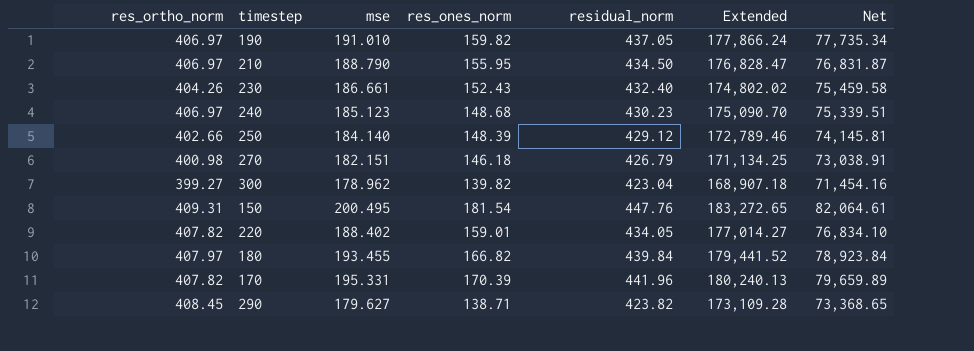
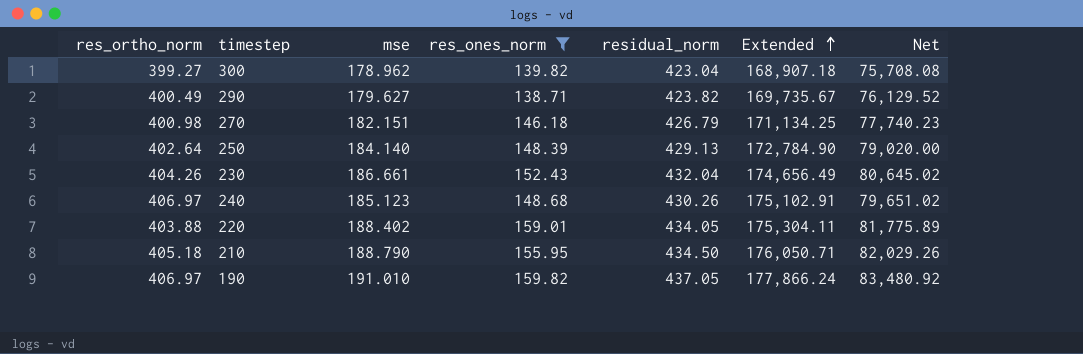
filter: none -> res_ones_norm <= 159.82
row order: none -> Extended ascending
column Net | formula: [res_ortho_norm] * [mse] -> [mse] * [residual_norm]
290 | res_ortho_norm: 408.45 -> 400.49
290 | Extended: 173,109.28 -> 169,735.67
250 | res_ortho_norm: 402.66 -> 402.64
250 | residual_norm: 429.12 -> 429.13
250 | Extended: 172,789.46 -> 172,784.90
230 | residual_norm: 432.40 -> 432.04
230 | Extended: 174,802.02 -> 174,656.49
240 | residual_norm: 430.23 -> 430.26
240 | Extended: 175,090.70 -> 175,102.91
220 | res_ortho_norm: 407.82 -> 403.88
220 | Extended: 177,014.27 -> 175,304.11
210 | res_ortho_norm: 406.97 -> 405.18
210 | Extended: 176,828.47 -> 176,050.71

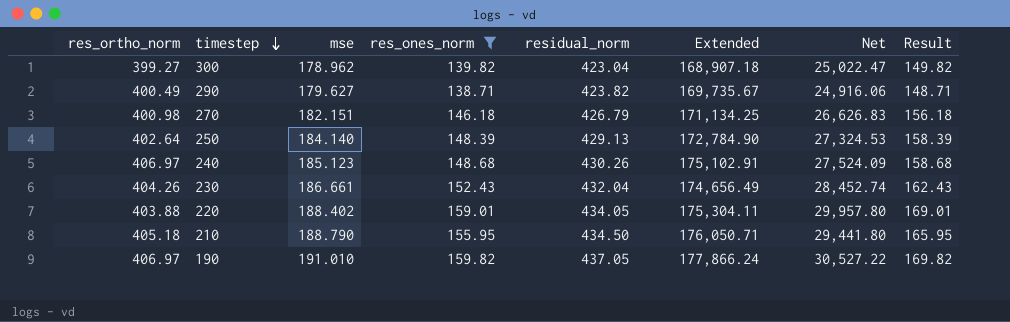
row order: Extended ascending -> timestep descending
column Net | formula: [mse] * [residual_norm] -> [mse] * [res_ones_norm]
column Result | formula: none -> [res_ones_norm] + 10

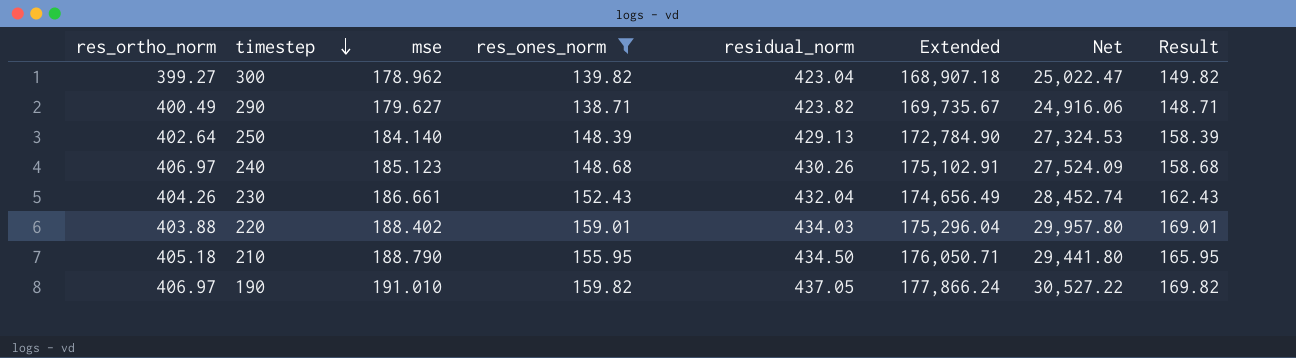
row 270: 400.98 | 182.151 | 146.18 | 426.79 | 171,134.25 | 26,626.83 | 156.18 -> none
220 | residual_norm: 434.05 -> 434.03
220 | Extended: 175,304.11 -> 175,296.04

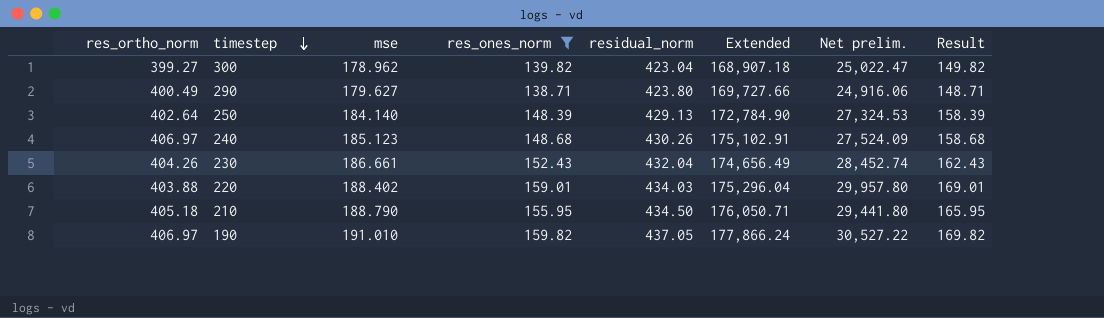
column name: Net -> Net prelim.
290 | residual_norm: 423.82 -> 423.80
290 | Extended: 169,735.67 -> 169,727.66

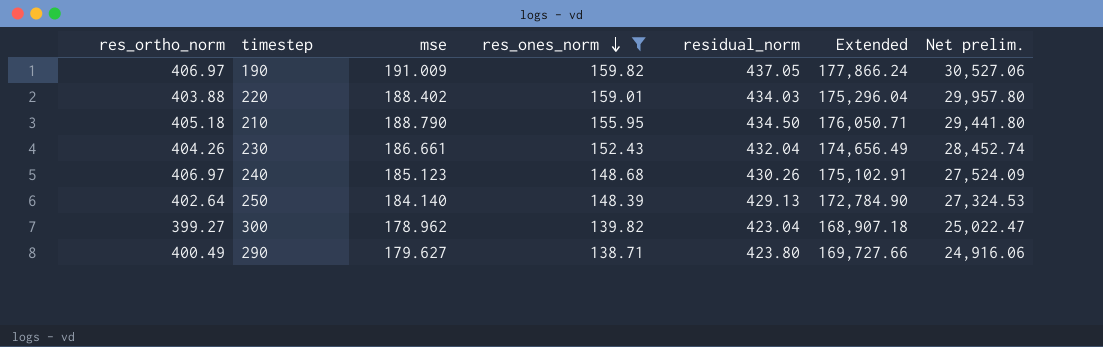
row order: timestep descending -> res_ones_norm descending
column Result | formula: [res_ones_norm] + 10 -> none
190 | mse: 191.010 -> 191.009
190 | Net prelim.: 30,527.22 -> 30,527.06

